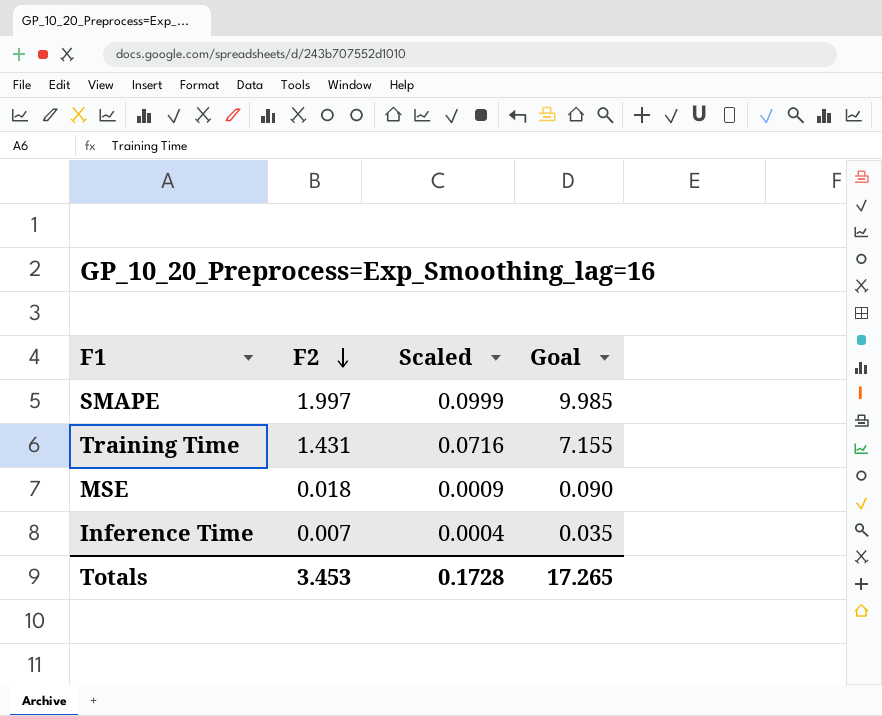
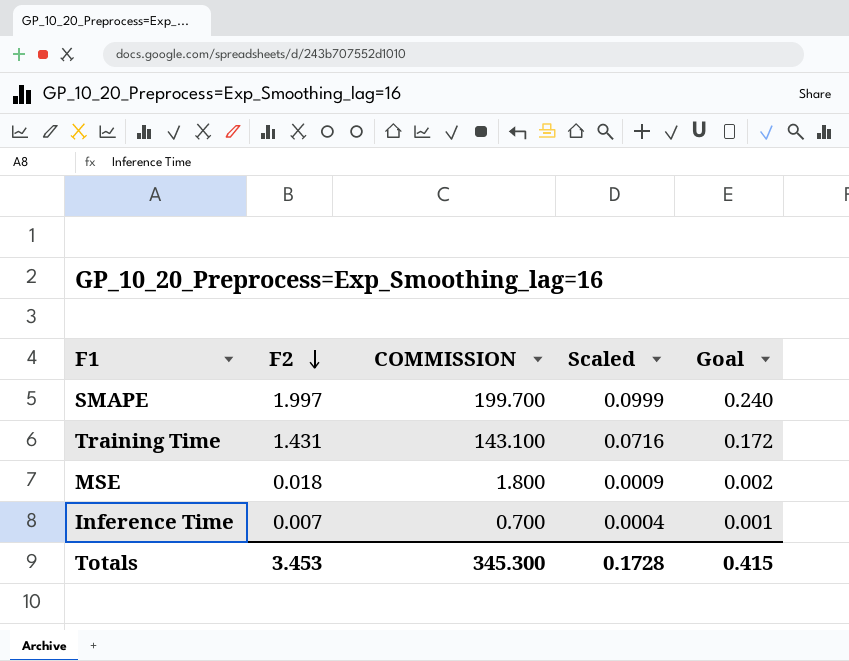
column COMMISSION | formula: none -> [F2] * 100
column Goal | formula: [F2] * 5 -> [F2] * 0.12
Totals | Goal: 17.265 -> 0.415

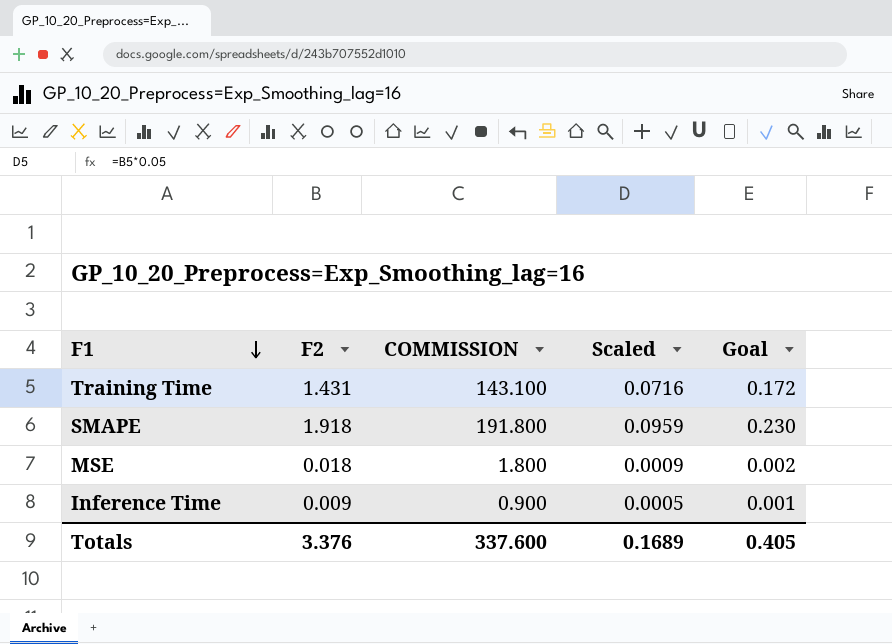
row order: F2 descending -> F1 descending
SMAPE | F2: 1.997 -> 1.918
SMAPE | COMMISSION: 199.700 -> 191.800
SMAPE | Scaled: 0.0999 -> 0.0959
SMAPE | Goal: 0.240 -> 0.230
Inference Time | F2: 0.007 -> 0.009
Inference Time | COMMISSION: 0.700 -> 0.900
Inference Time | Scaled: 0.0004 -> 0.0005
Totals | F2: 3.453 -> 3.376
Totals | COMMISSION: 345.300 -> 337.600
Totals | Scaled: 0.1728 -> 0.1689
Totals | Goal: 0.415 -> 0.405

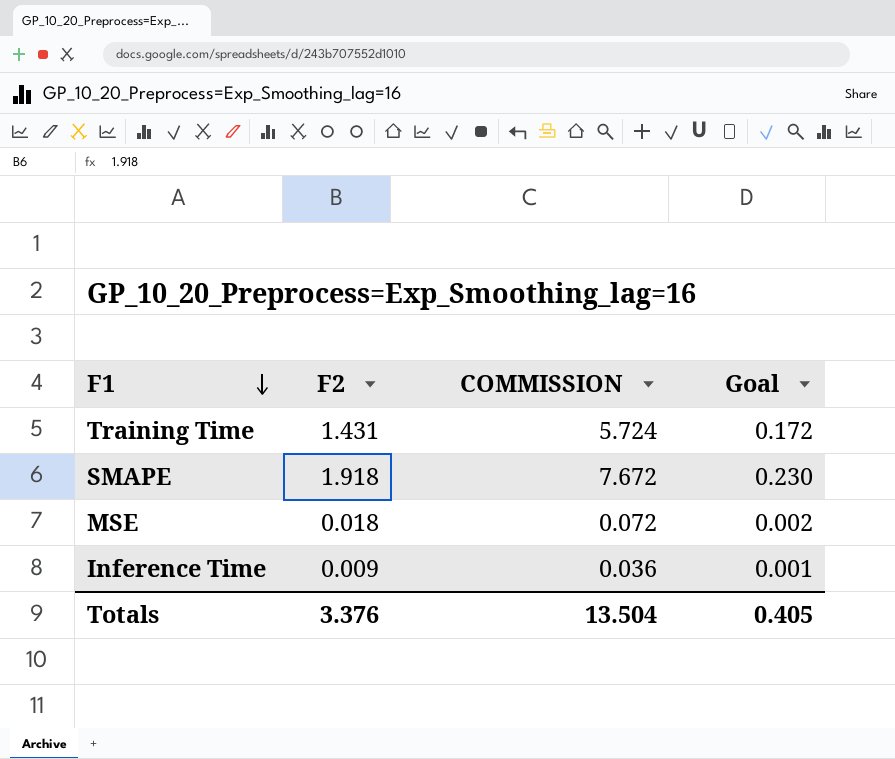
column Scaled | formula: [F2] * 0.05 -> none
column COMMISSION | formula: [F2] * 100 -> [F2] * 4
Totals | COMMISSION: 337.600 -> 13.504

